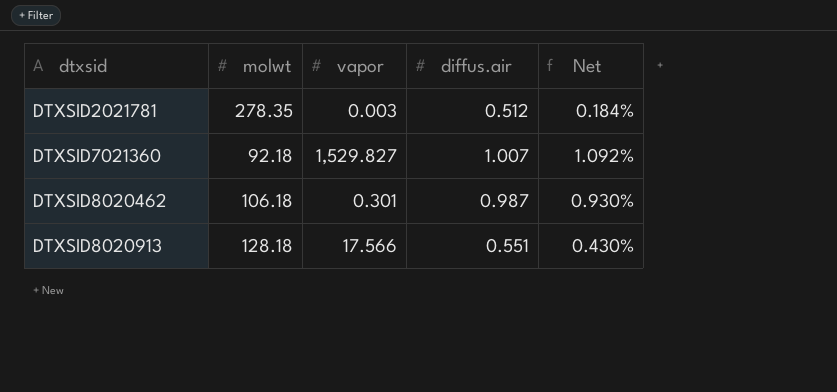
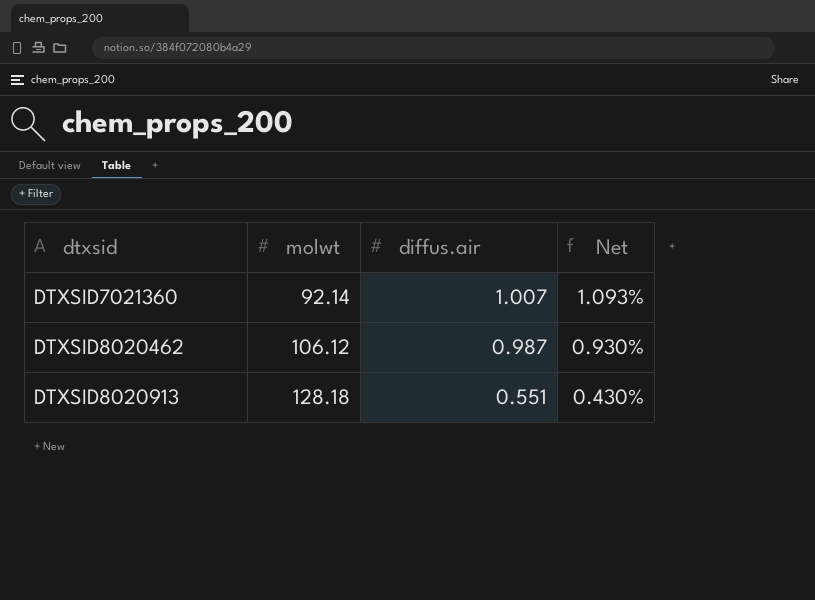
column vapor | position: 3 -> none
row DTXSID2021781: 278.35 | 0.003 | 0.512 | 0.184% -> none
DTXSID7021360 | molwt: 92.18 -> 92.14
DTXSID7021360 | Net: 1.092% -> 1.093%
DTXSID8020462 | molwt: 106.18 -> 106.12

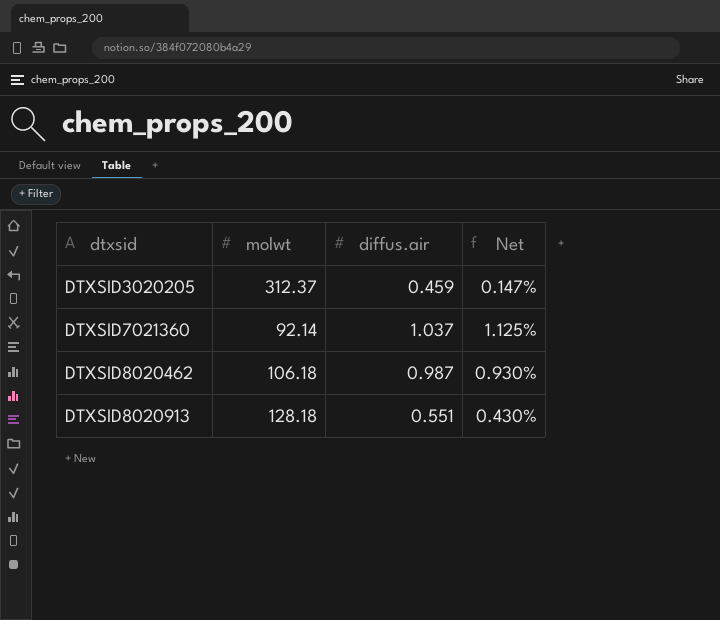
row DTXSID3020205: none -> 312.37 | 0.459 | 0.147%
DTXSID7021360 | diffus.air: 1.007 -> 1.037
DTXSID7021360 | Net: 1.093% -> 1.125%
DTXSID8020462 | molwt: 106.12 -> 106.18

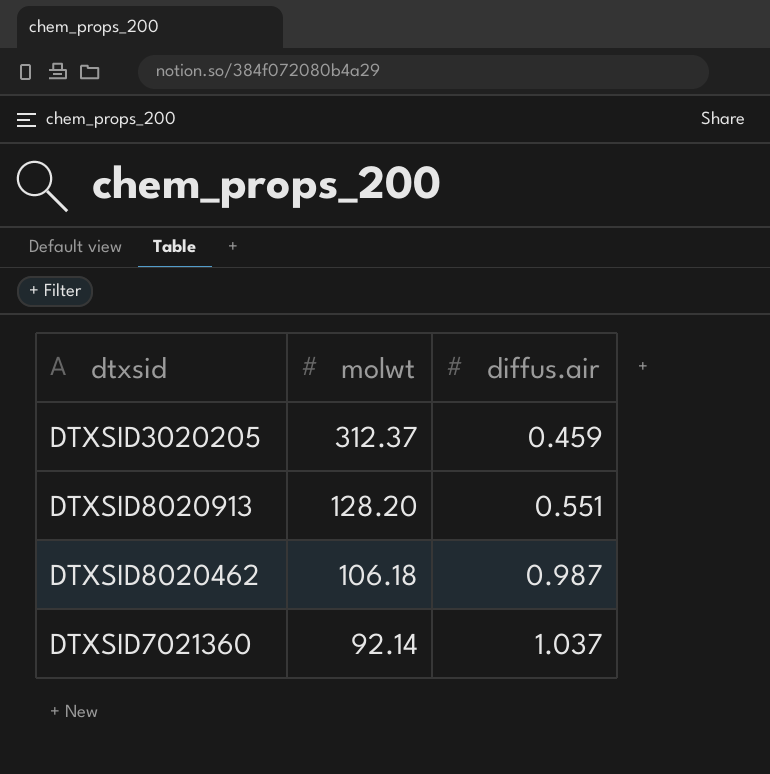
row order: dtxsid ascending -> molwt descending
column Net | formula: [diffus.air] / [molwt] -> none
DTXSID8020913 | molwt: 128.18 -> 128.20

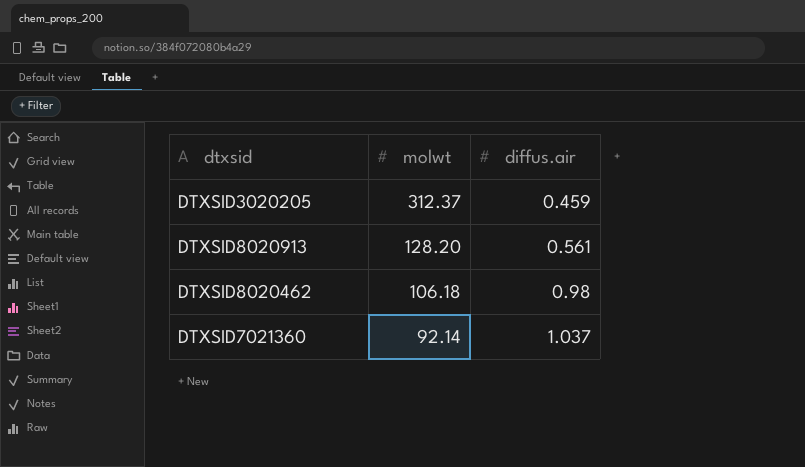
DTXSID8020913 | diffus.air: 0.551 -> 0.561
DTXSID8020462 | diffus.air: 0.987 -> 0.98

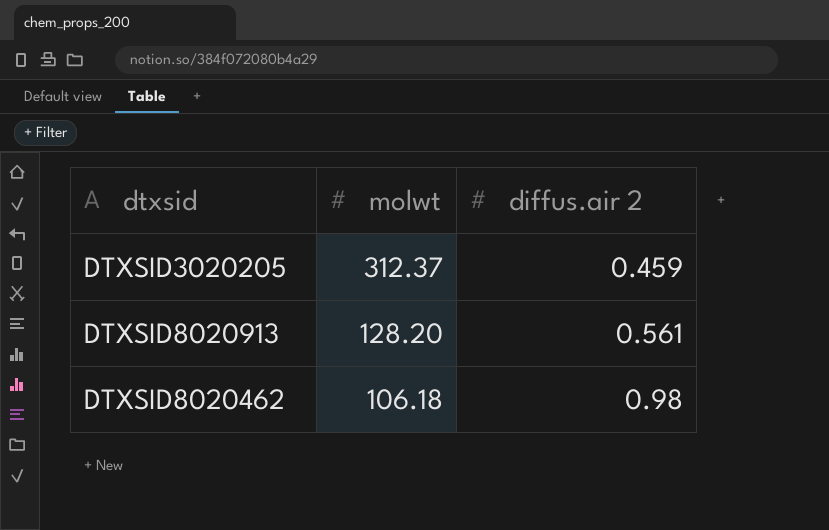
column name: diffus.air -> diffus.air 2
row DTXSID7021360: 92.14 | 1.037 -> none

